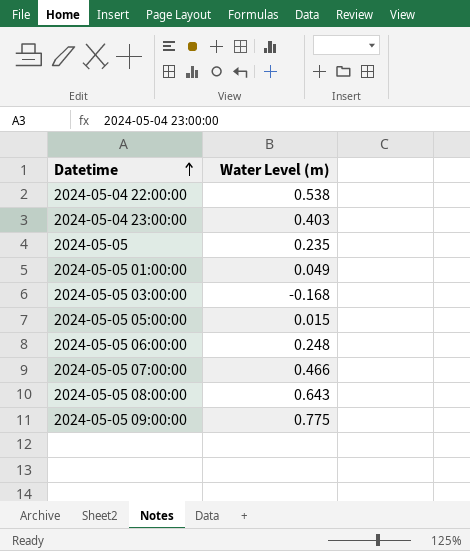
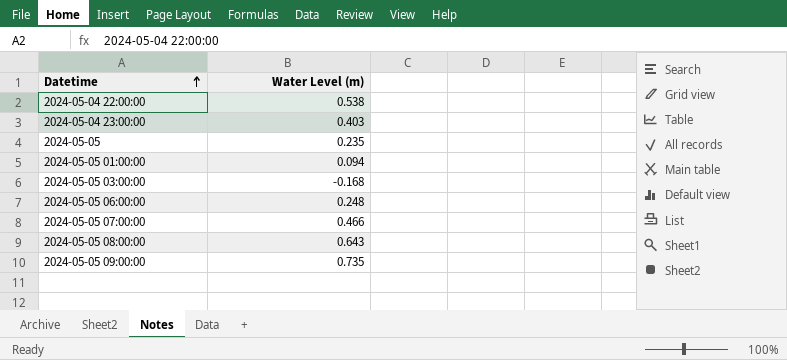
row 2024-05-05 05:00:00: 0.015 -> none
2024-05-05 01:00:00 | Water Level (m): 0.049 -> 0.094
2024-05-05 09:00:00 | Water Level (m): 0.775 -> 0.735

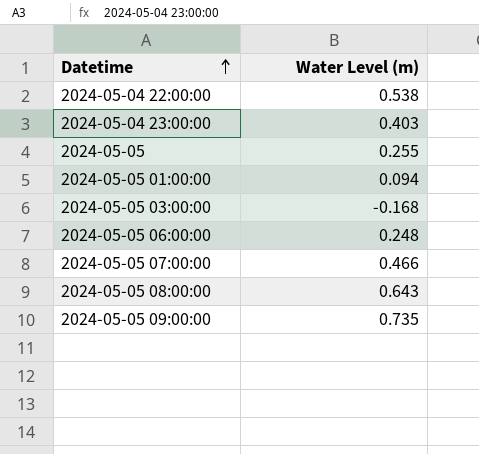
2024-05-05 | Water Level (m): 0.235 -> 0.255

